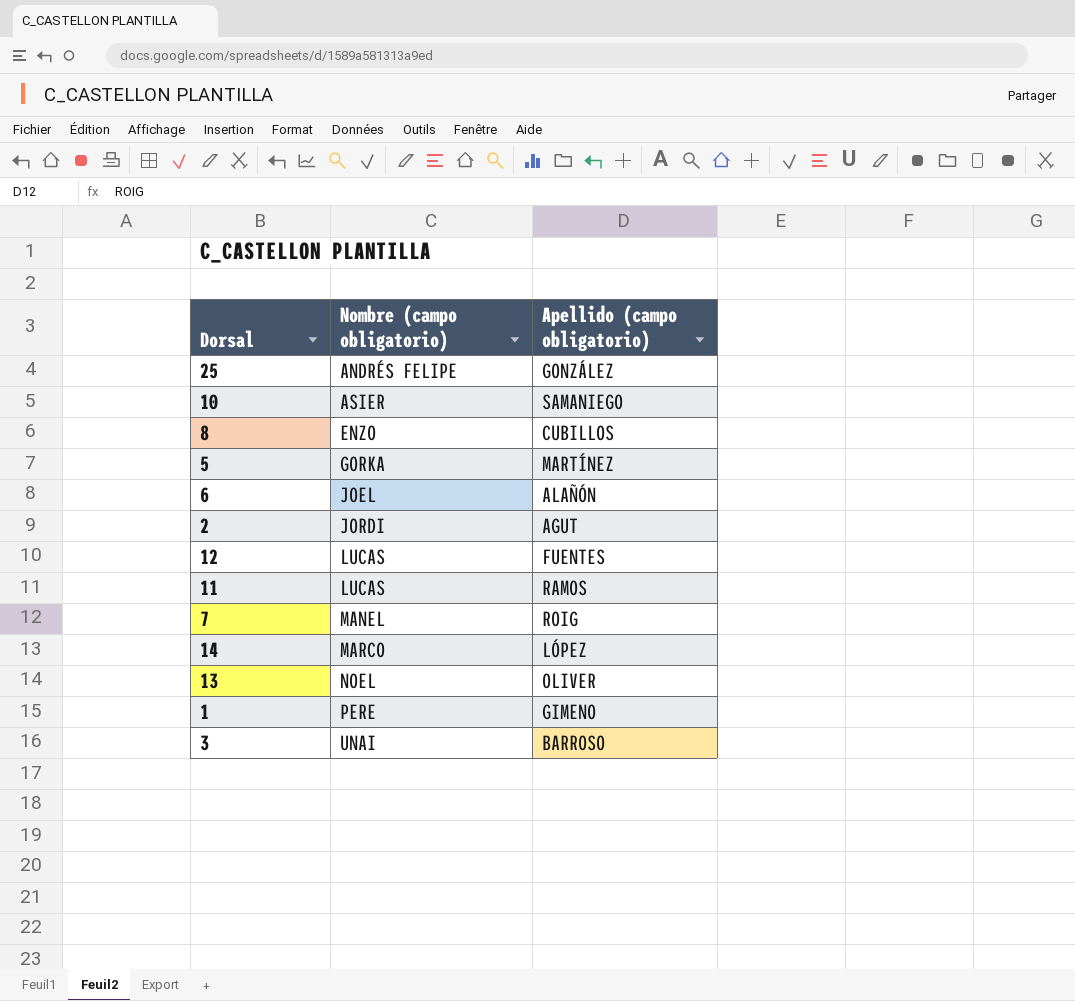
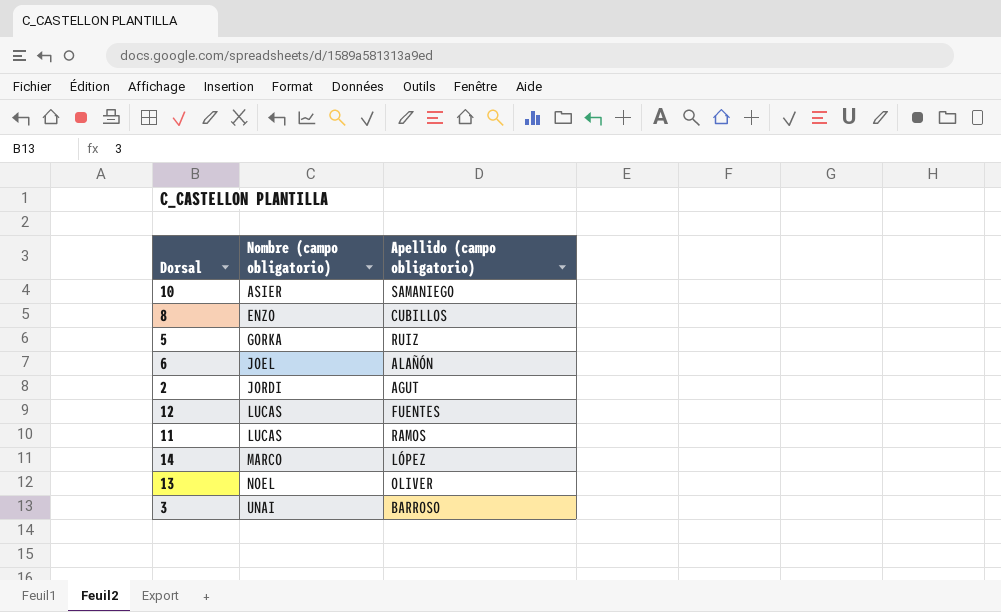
row 25: ANDRÉS FELIPE | GONZÁLEZ -> none
row 7: MANEL | ROIG -> none
row 1: PERE | GIMENO -> none
5 | Apellido (campo obligatorio): MARTÍNEZ -> RUIZ

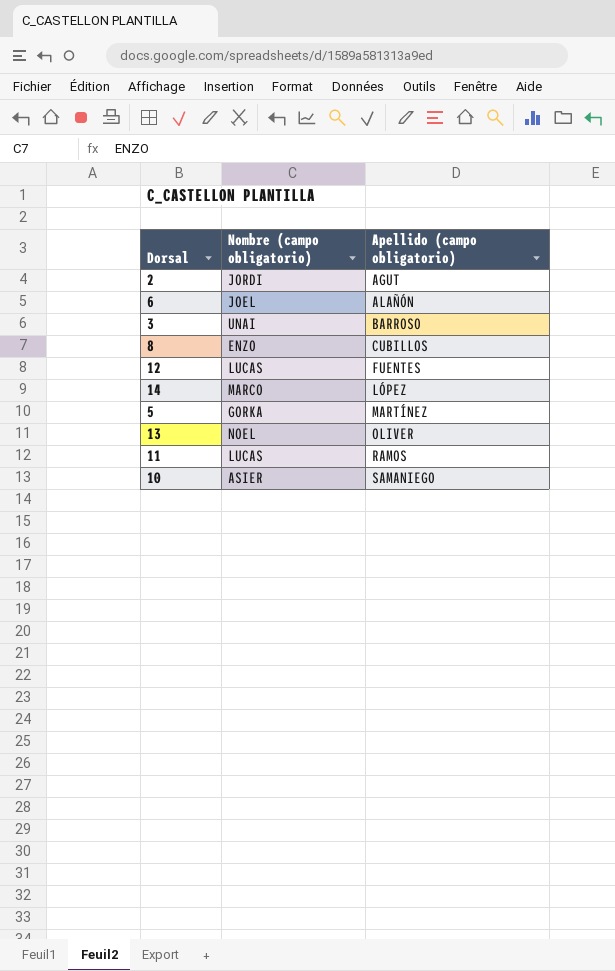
row order: Nombre (campo obligatorio) ascending -> Apellido (campo obligatorio) ascending
5 | Apellido (campo obligatorio): RUIZ -> MARTÍNEZ

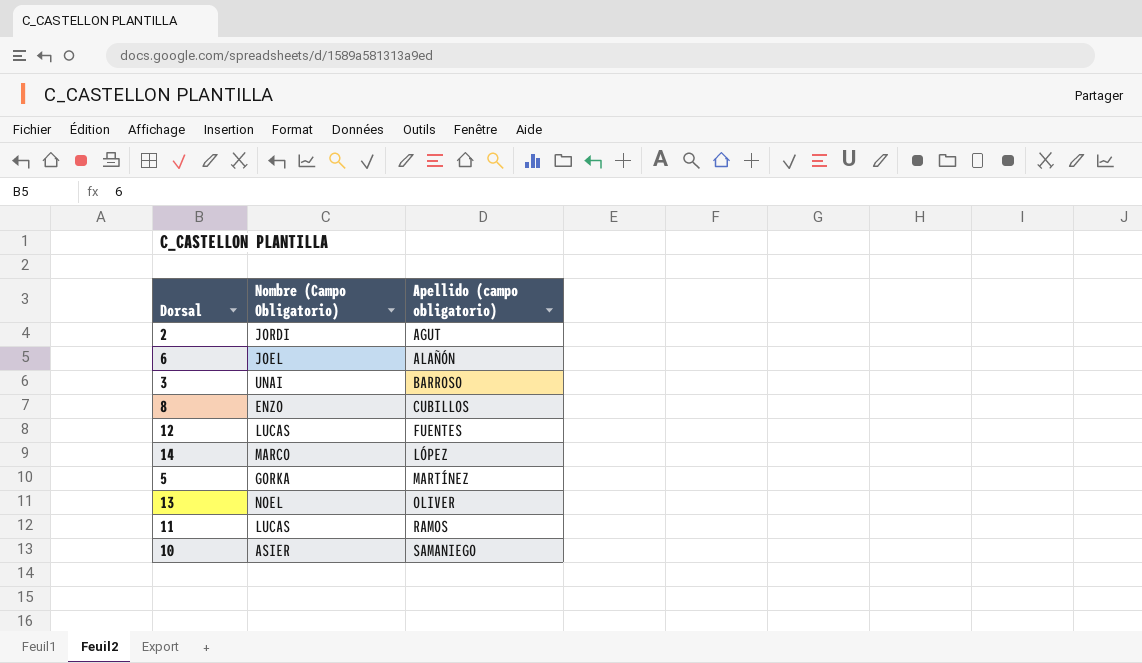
column name: Nombre (campo obligatorio) -> Nombre (Campo Obligatorio)

